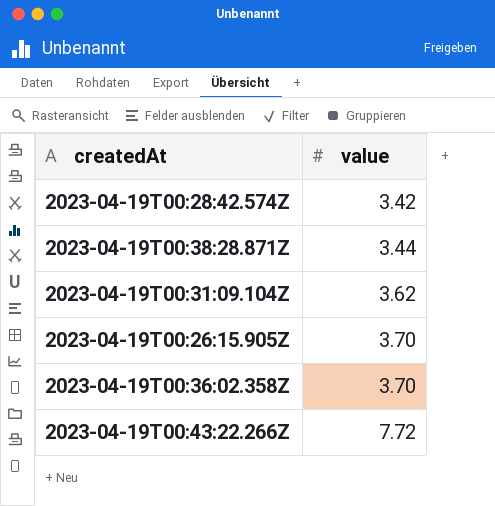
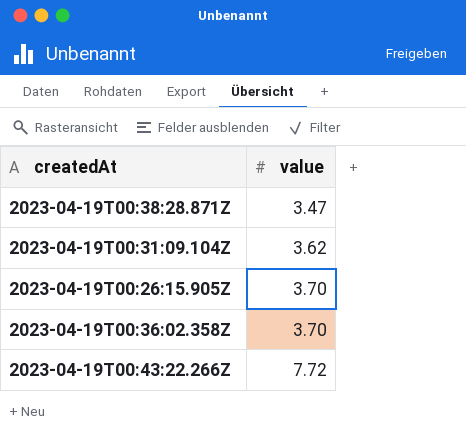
row 2023-04-19T00:28:42.574Z: 3.42 -> none
2023-04-19T00:38:28.871Z | value: 3.44 -> 3.47

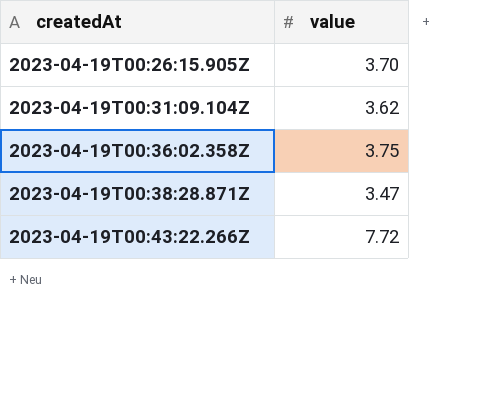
row order: value ascending -> createdAt ascending
2023-04-19T00:36:02.358Z | value: 3.70 -> 3.75

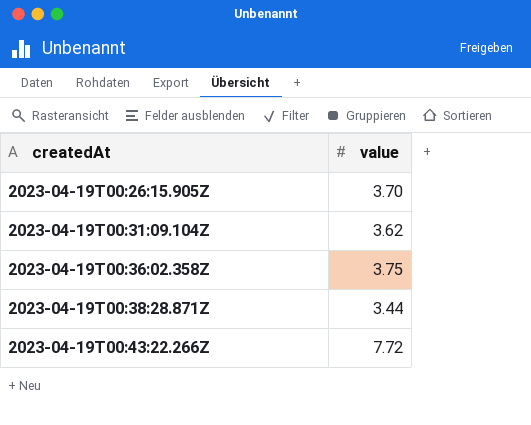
2023-04-19T00:38:28.871Z | value: 3.47 -> 3.44

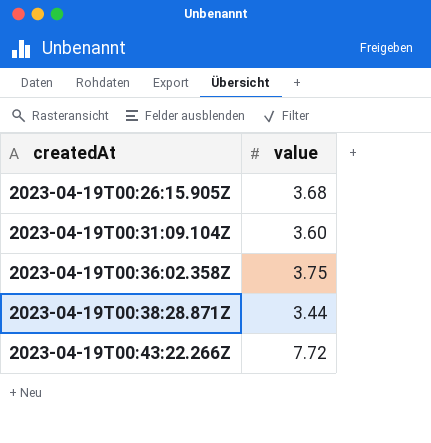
2023-04-19T00:26:15.905Z | value: 3.70 -> 3.68
2023-04-19T00:31:09.104Z | value: 3.62 -> 3.60

